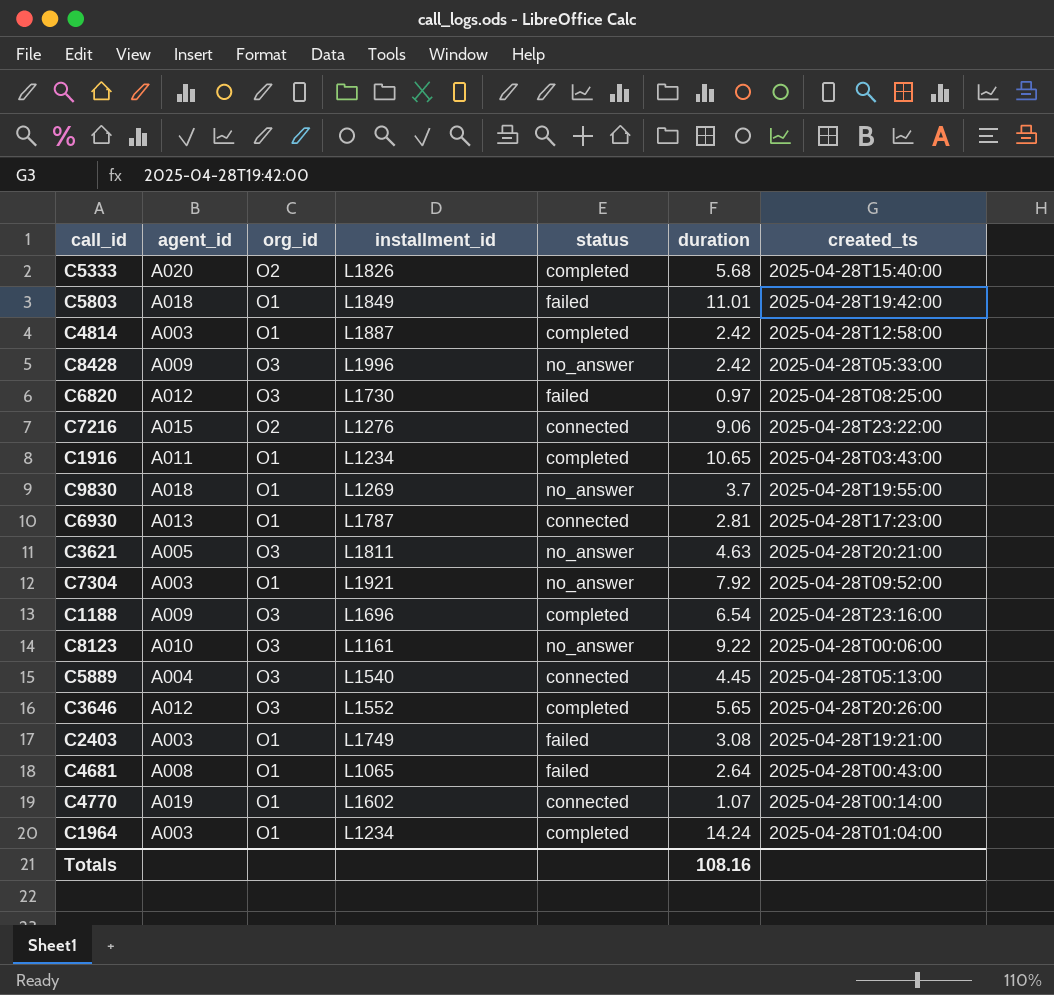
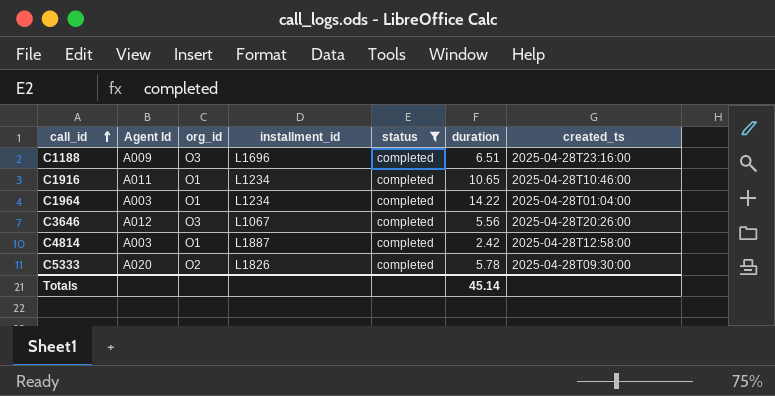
filter: none -> status = completed
row order: none -> call_id ascending
column name: agent_id -> Agent Id
C1188 | duration: 6.54 -> 6.51
C1916 | created_ts: 2025-04-28T03:43:00 -> 2025-04-28T10:46:00
C1964 | duration: 14.24 -> 14.22
C3646 | installment_id: L1552 -> L1067
C3646 | duration: 5.65 -> 5.56
C5333 | duration: 5.68 -> 5.78
C5333 | created_ts: 2025-04-28T15:40:00 -> 2025-04-28T09:30:00
Totals | duration: 108.16 -> 45.14

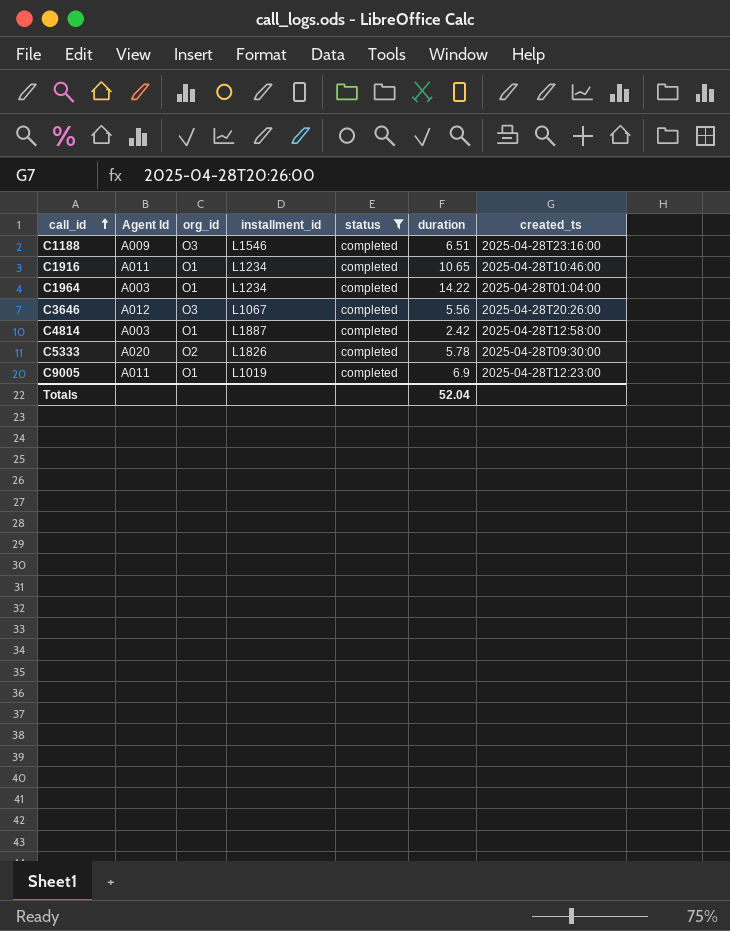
C1188 | installment_id: L1696 -> L1546
row C9005: none -> A011 | O1 | L1019 | completed | 6.9 | 2025-04-28T12:23:00
Totals | duration: 45.14 -> 52.04

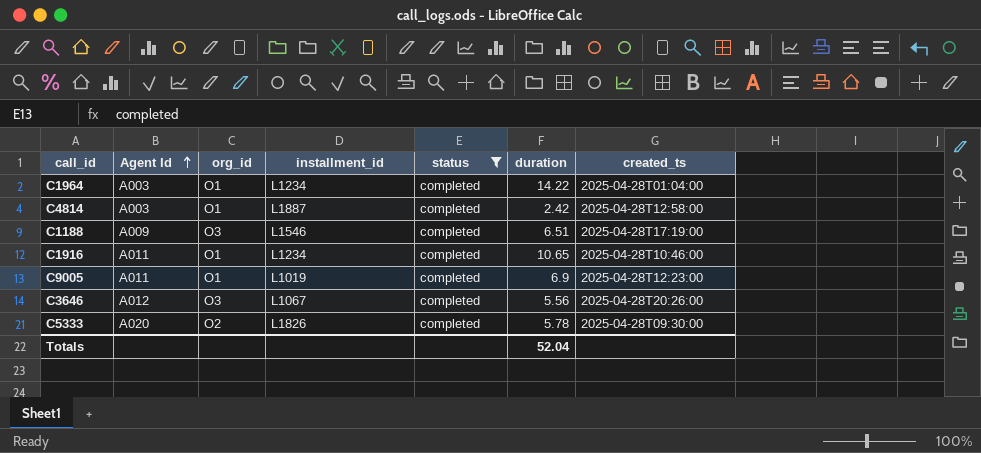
row order: call_id ascending -> Agent Id ascending
C1188 | created_ts: 2025-04-28T23:16:00 -> 2025-04-28T17:19:00

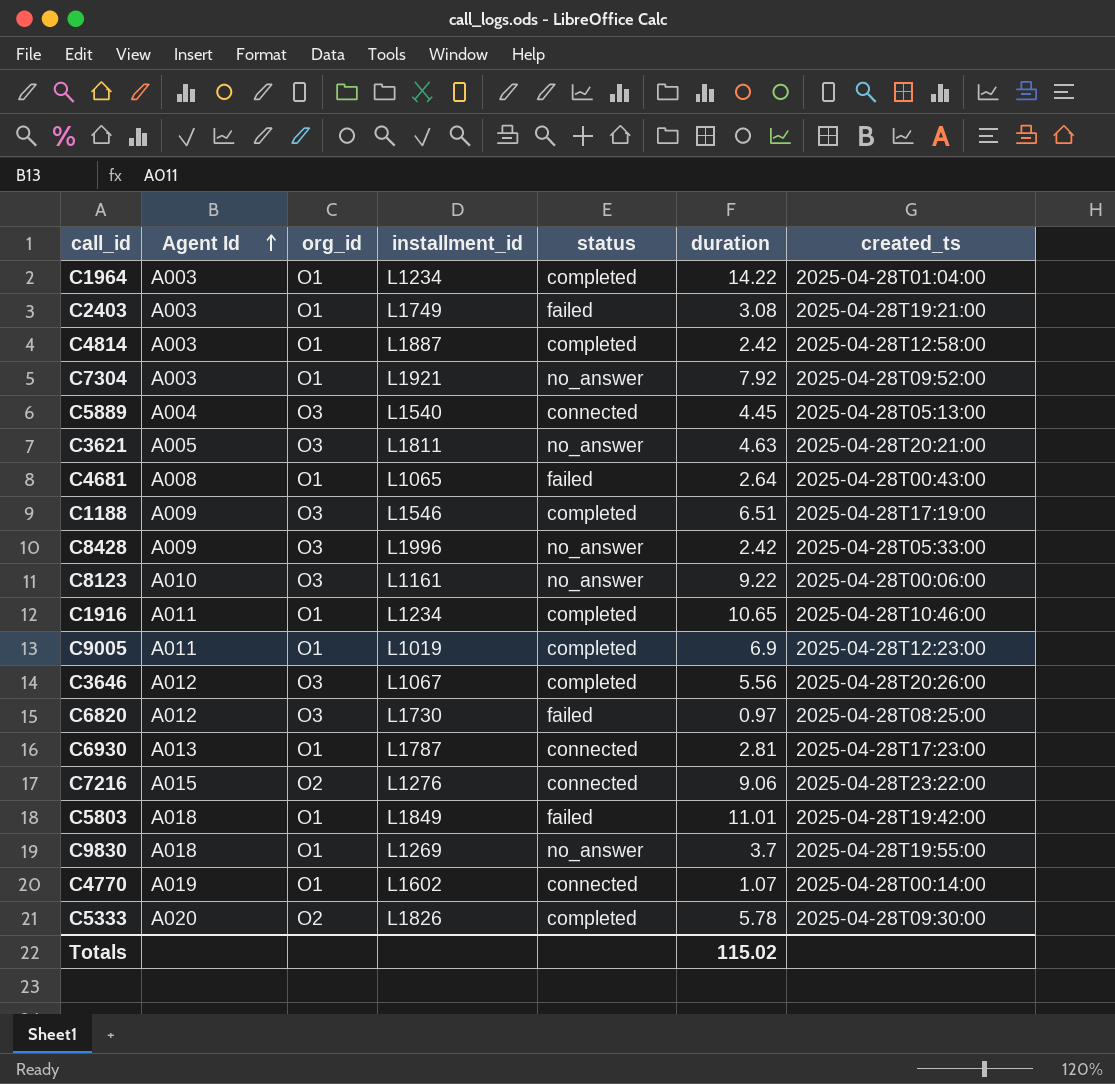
filter: status = completed -> none
Totals | duration: 52.04 -> 115.02

